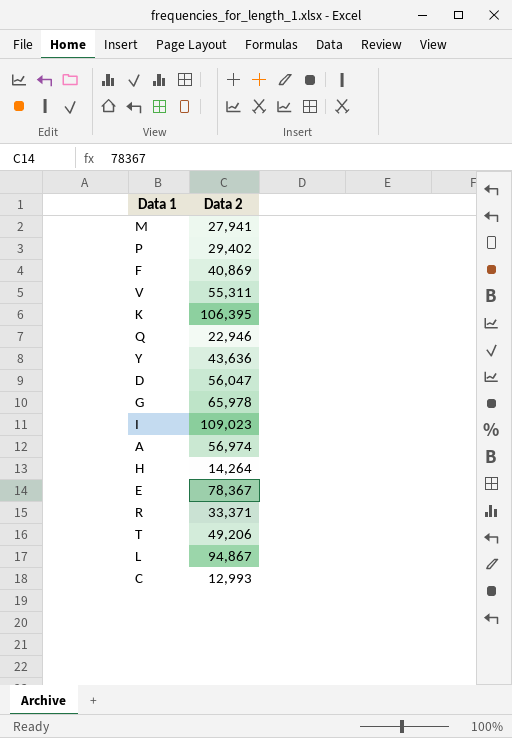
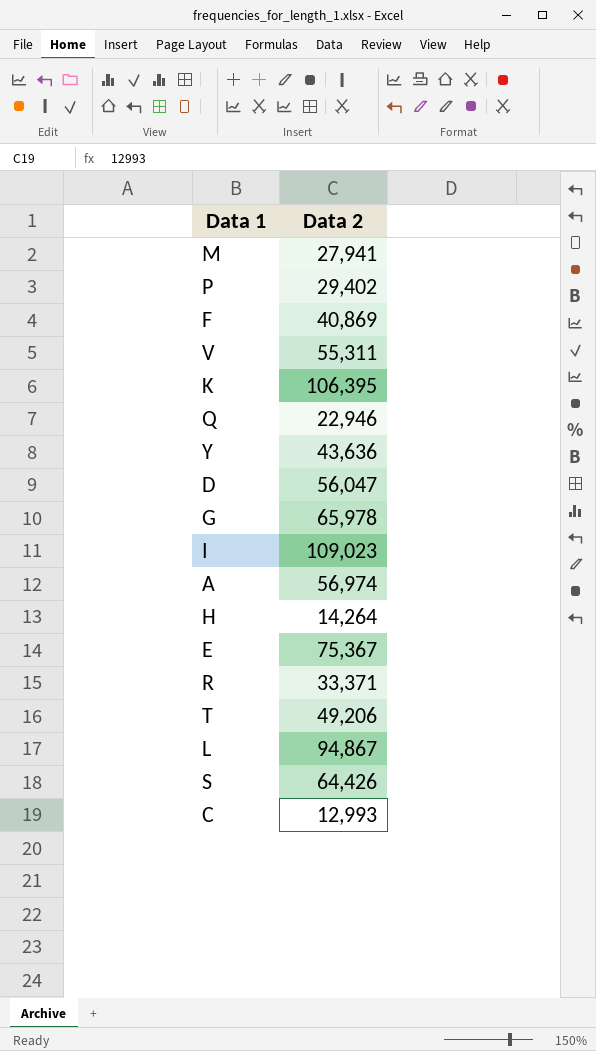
E | Data 2: 78,367 -> 75,367
row S: none -> 64,426

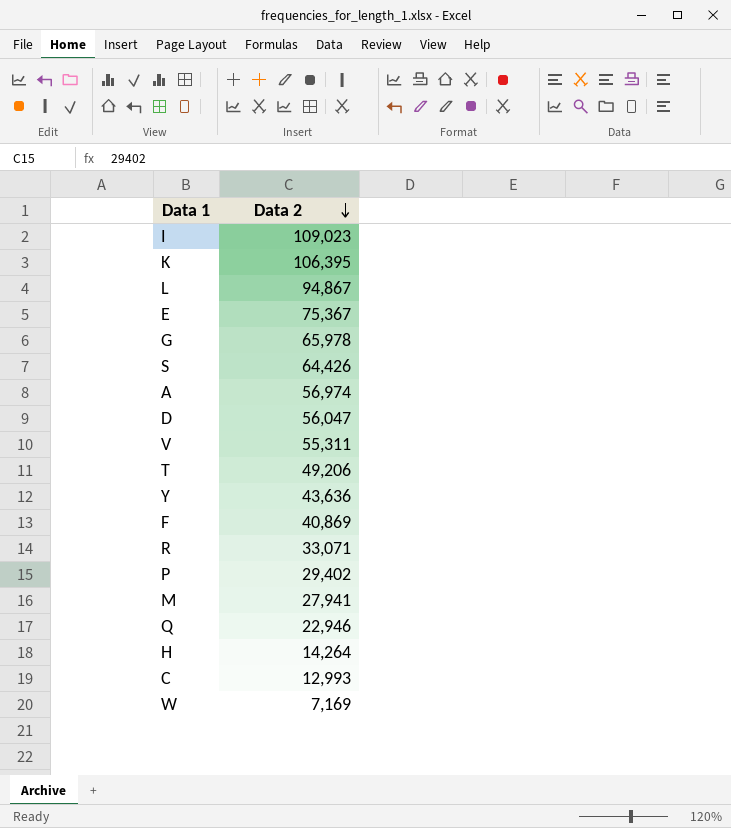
row order: none -> Data 2 descending
R | Data 2: 33,371 -> 33,071
row W: none -> 7,169

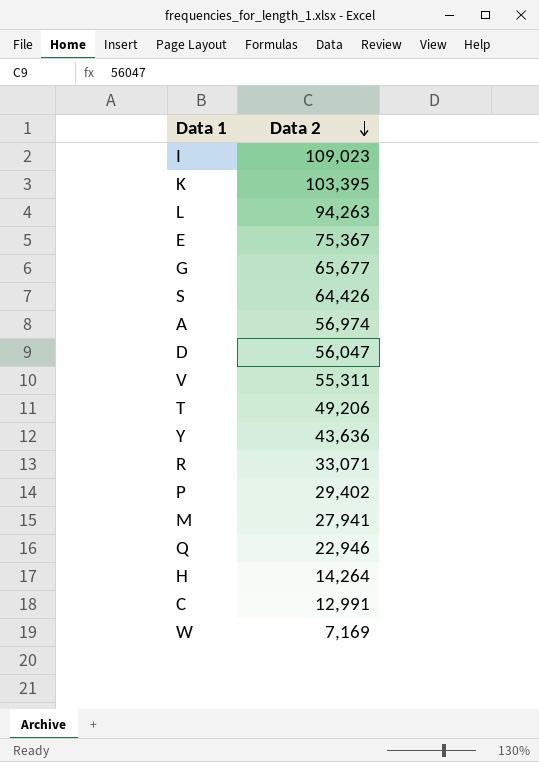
row F: 40,869 -> none
K | Data 2: 106,395 -> 103,395
L | Data 2: 94,867 -> 94,263
G | Data 2: 65,978 -> 65,677
C | Data 2: 12,993 -> 12,991

